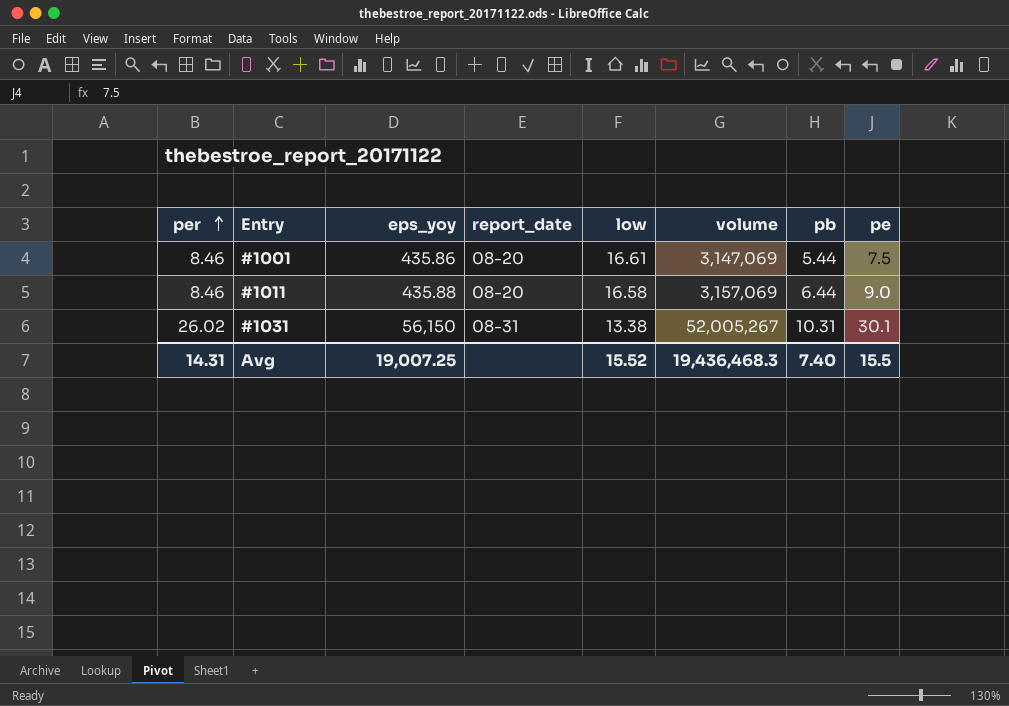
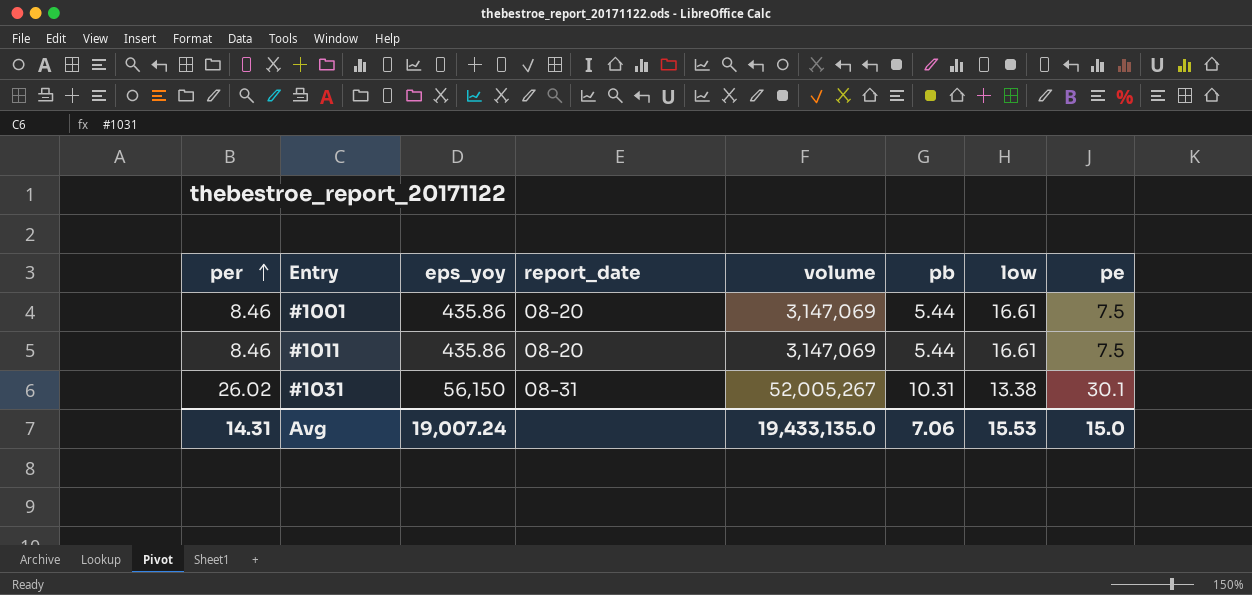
column low | position: 5 -> 7
#1011 | eps_yoy: 435.88 -> 435.86
#1011 | volume: 3,157,069 -> 3,147,069
#1011 | pb: 6.44 -> 5.44
#1011 | low: 16.58 -> 16.61
#1011 | pe: 9.0 -> 7.5
Avg | eps_yoy: 19,007.25 -> 19,007.24
Avg | volume: 19,436,468.3 -> 19,433,135.0
Avg | pb: 7.40 -> 7.06
Avg | low: 15.52 -> 15.53
Avg | pe: 15.5 -> 15.0

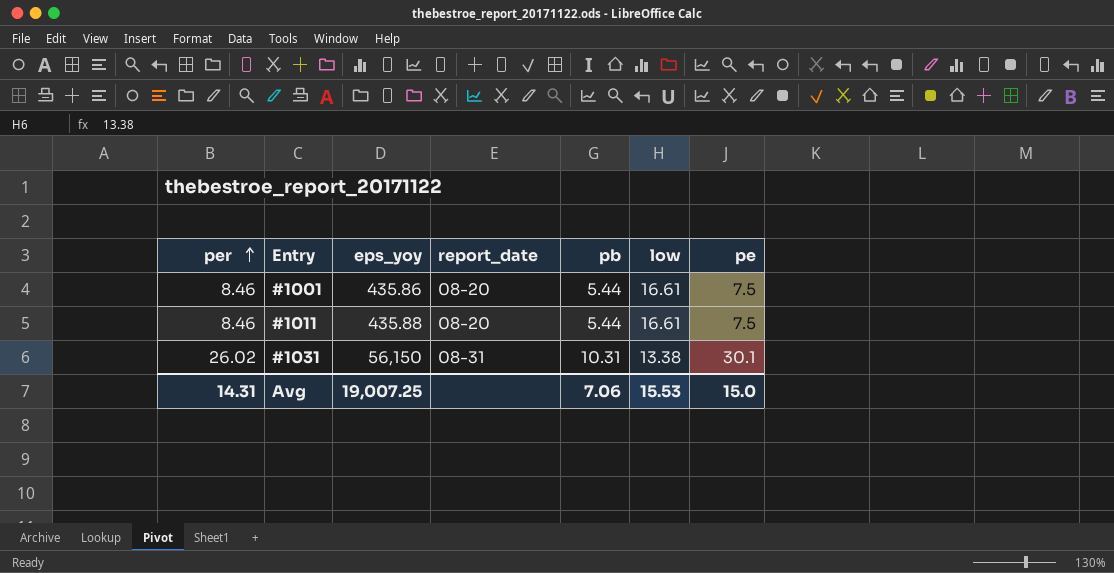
column volume | position: 5 -> none
#1011 | eps_yoy: 435.86 -> 435.88
Avg | eps_yoy: 19,007.24 -> 19,007.25

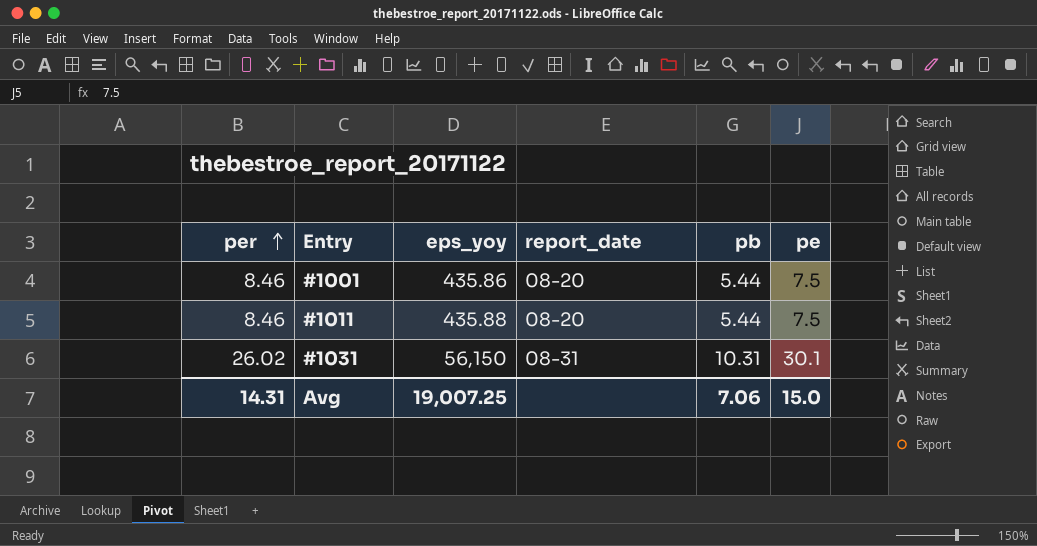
column low | position: 6 -> none

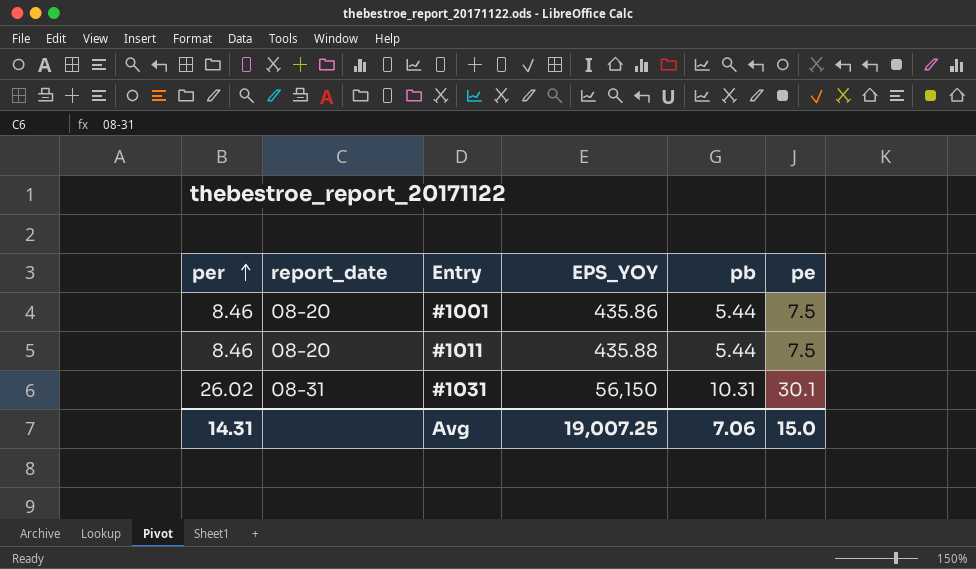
column report_date | position: 4 -> 2
column name: eps_yoy -> EPS_YOY

